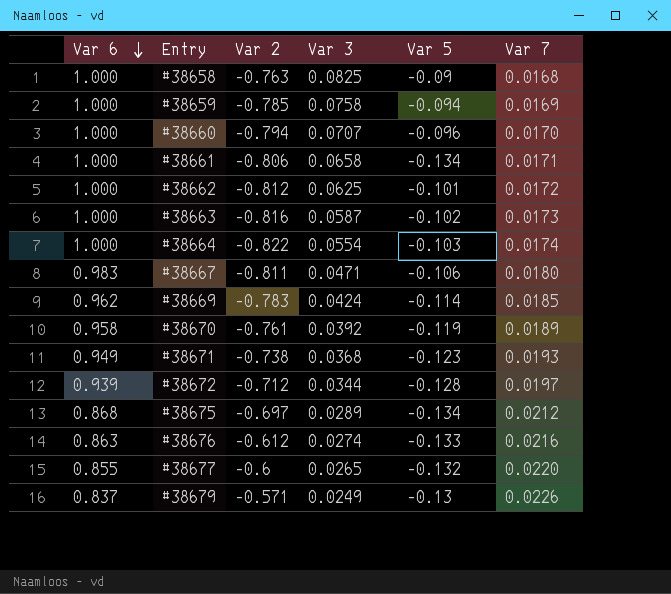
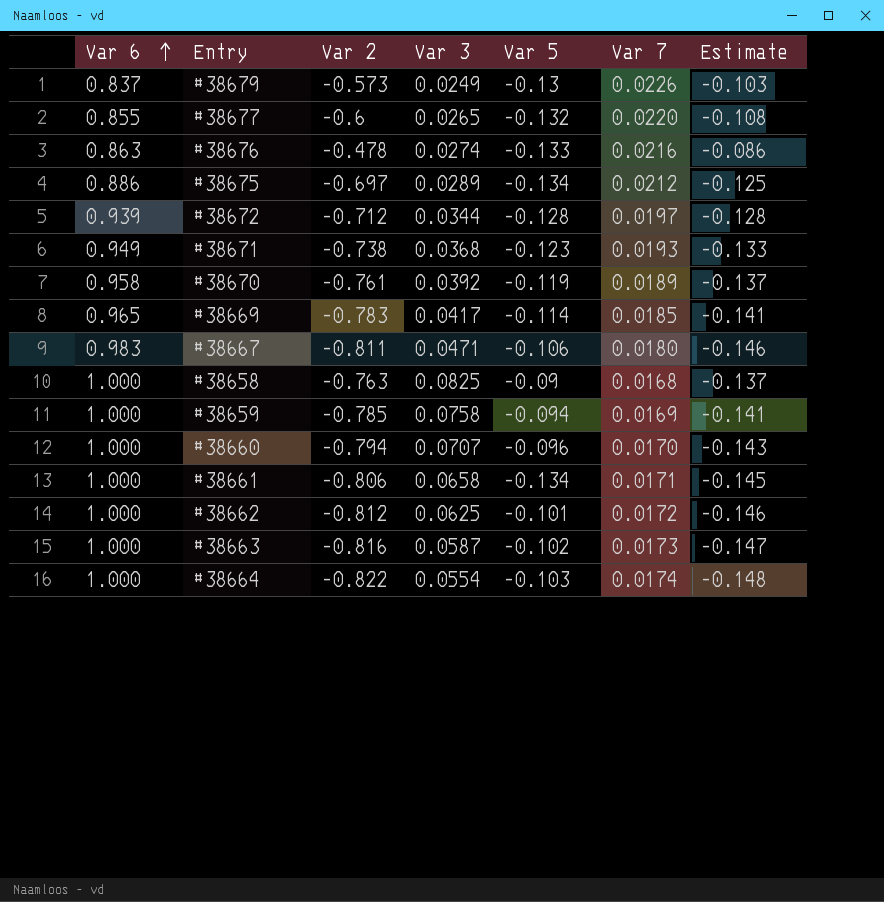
row order: Var 6 descending -> Var 6 ascending
column Estimate | formula: none -> [Var 2] * 0.18
#38679 | Var 2: -0.571 -> -0.573
#38676 | Var 2: -0.612 -> -0.478
#38675 | Var 6: 0.868 -> 0.886
#38669 | Var 6: 0.962 -> 0.965
#38669 | Var 3: 0.0424 -> 0.0417

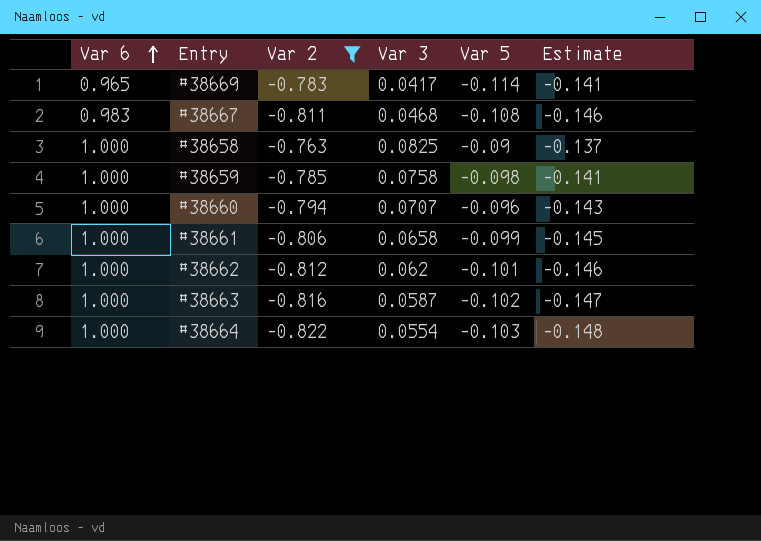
filter: none -> Var 2 <= -0.763
column Var 7 | position: 6 -> none
#38667 | Var 3: 0.0471 -> 0.0468
#38667 | Var 5: -0.106 -> -0.108
#38659 | Var 5: -0.094 -> -0.098
#38661 | Var 5: -0.134 -> -0.099
#38662 | Var 3: 0.0625 -> 0.062

